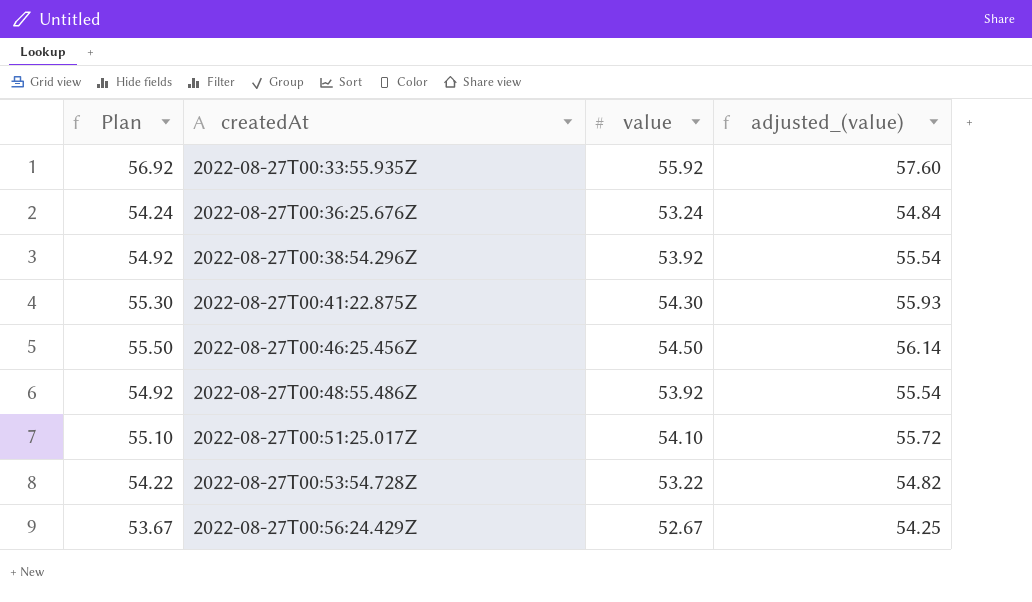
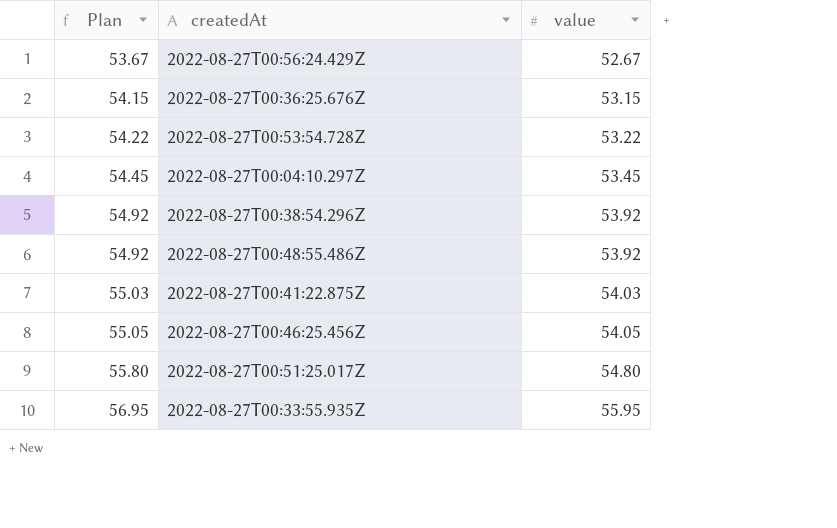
row order: createdAt ascending -> Plan ascending
column adjusted_(value) | formula: [value] * 1.03 -> none
2022-08-27T00:36:25.676Z | Plan: 54.24 -> 54.15
2022-08-27T00:36:25.676Z | value: 53.24 -> 53.15
row 2022-08-27T00:04:10.297Z: none -> 54.45 | 53.45
2022-08-27T00:41:22.875Z | Plan: 55.30 -> 55.03
2022-08-27T00:41:22.875Z | value: 54.30 -> 54.03
2022-08-27T00:46:25.456Z | Plan: 55.50 -> 55.05
2022-08-27T00:46:25.456Z | value: 54.50 -> 54.05
2022-08-27T00:51:25.017Z | Plan: 55.10 -> 55.80
2022-08-27T00:51:25.017Z | value: 54.10 -> 54.80
2022-08-27T00:33:55.935Z | Plan: 56.92 -> 56.95
2022-08-27T00:33:55.935Z | value: 55.92 -> 55.95

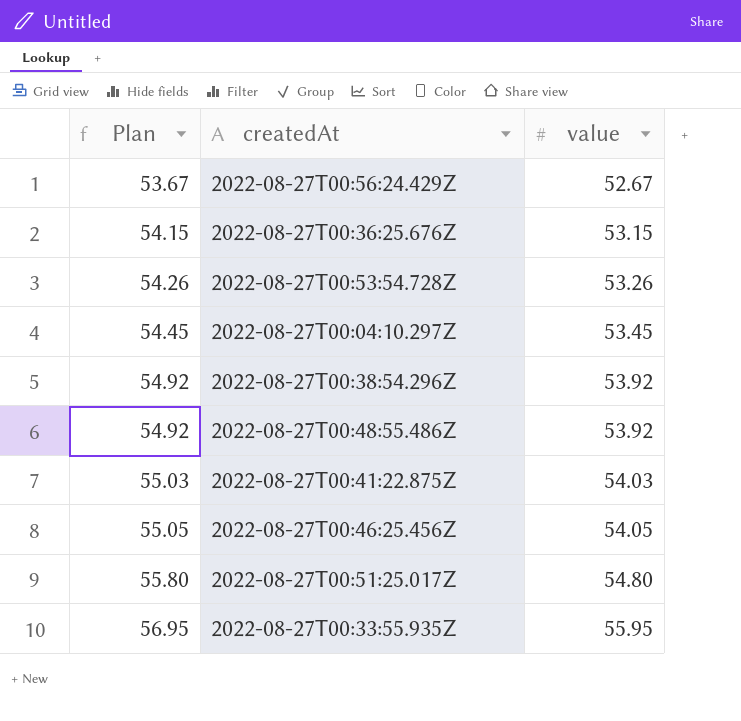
2022-08-27T00:53:54.728Z | Plan: 54.22 -> 54.26
2022-08-27T00:53:54.728Z | value: 53.22 -> 53.26

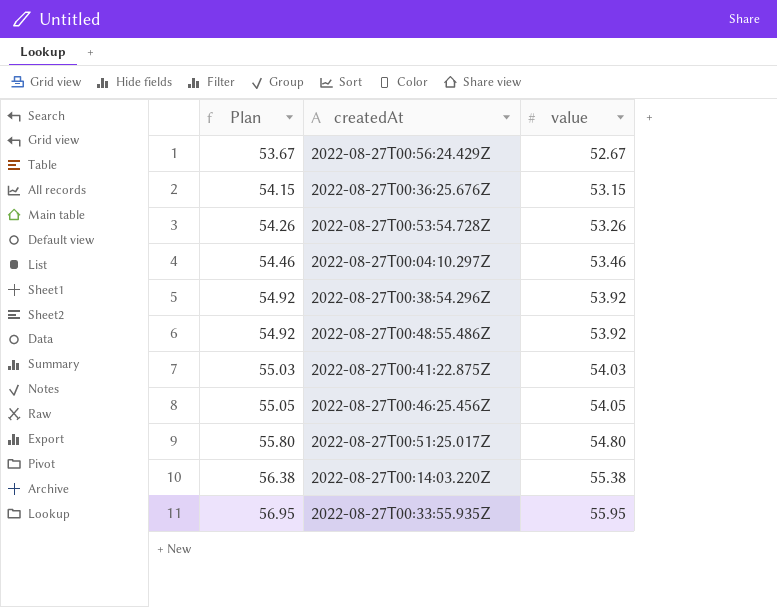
2022-08-27T00:04:10.297Z | Plan: 54.45 -> 54.46
2022-08-27T00:04:10.297Z | value: 53.45 -> 53.46
row 2022-08-27T00:14:03.220Z: none -> 56.38 | 55.38

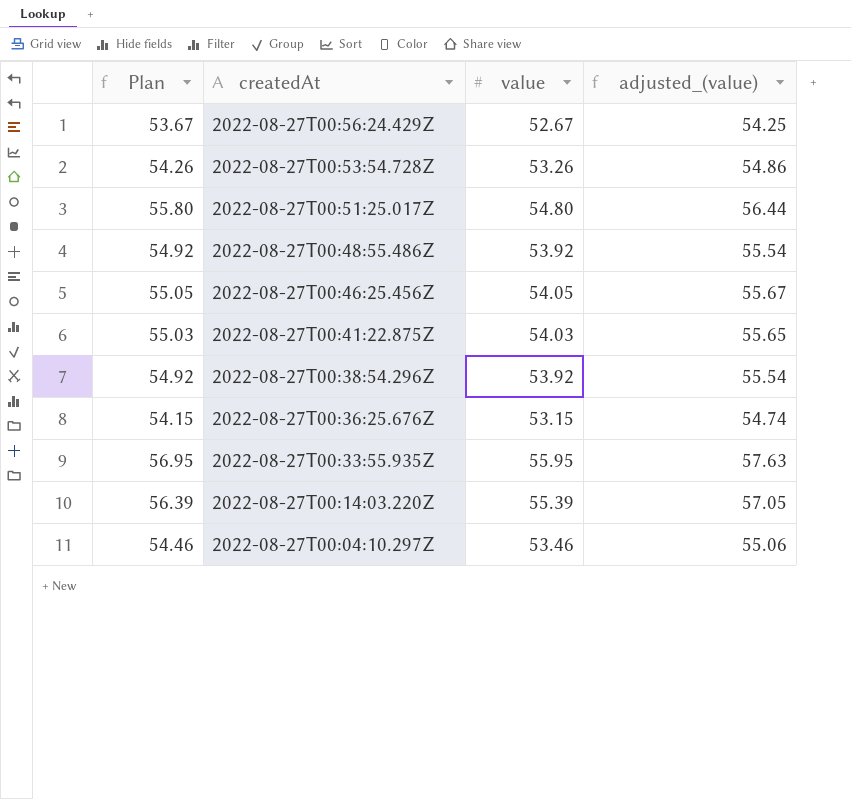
row order: Plan ascending -> createdAt descending
column adjusted_(value) | formula: none -> [value] * 1.03
2022-08-27T00:14:03.220Z | Plan: 56.38 -> 56.39
2022-08-27T00:14:03.220Z | value: 55.38 -> 55.39

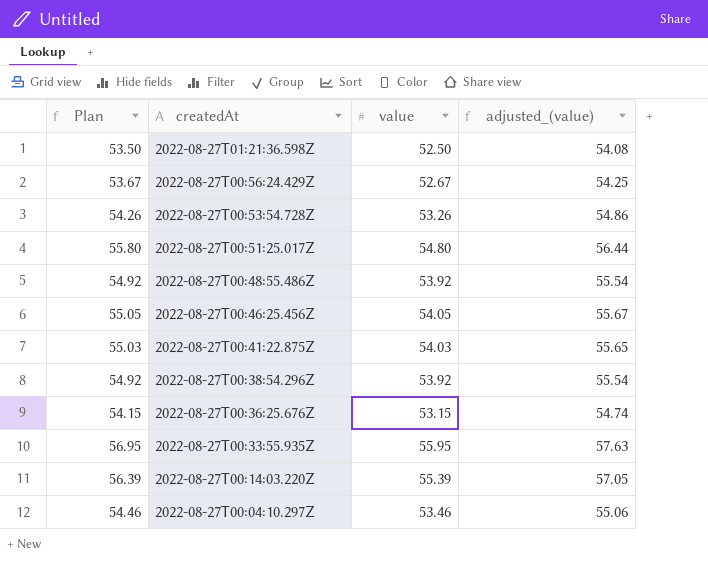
row 2022-08-27T01:21:36.598Z: none -> 53.50 | 52.50 | 54.08

